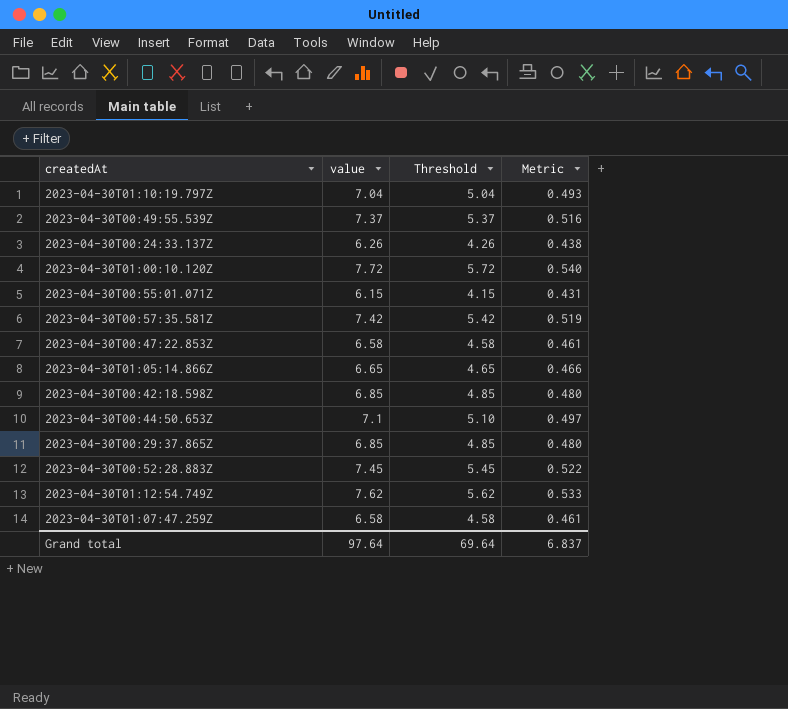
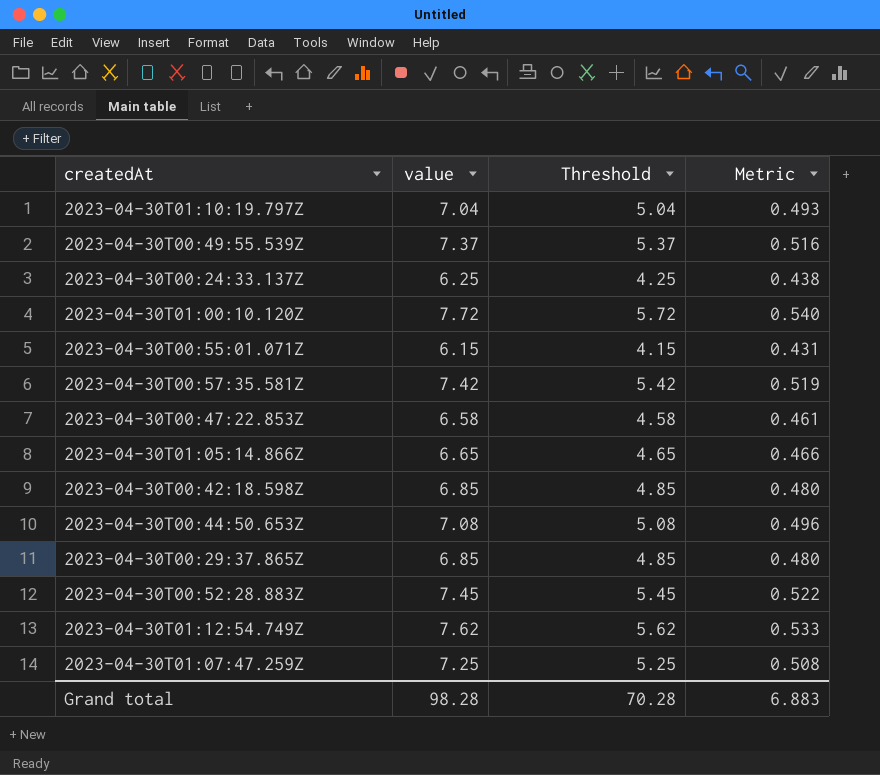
2023-04-30T00:24:33.137Z | value: 6.26 -> 6.25
2023-04-30T00:24:33.137Z | Threshold: 4.26 -> 4.25
2023-04-30T00:44:50.653Z | value: 7.1 -> 7.08
2023-04-30T00:44:50.653Z | Threshold: 5.10 -> 5.08
2023-04-30T00:44:50.653Z | Metric: 0.497 -> 0.496
2023-04-30T01:07:47.259Z | value: 6.58 -> 7.25
2023-04-30T01:07:47.259Z | Threshold: 4.58 -> 5.25
2023-04-30T01:07:47.259Z | Metric: 0.461 -> 0.508
Grand total | value: 97.64 -> 98.28
Grand total | Threshold: 69.64 -> 70.28
Grand total | Metric: 6.837 -> 6.883

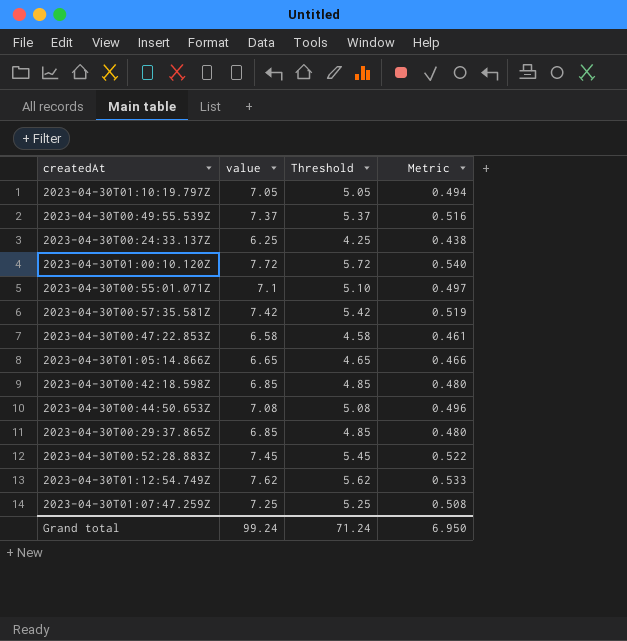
2023-04-30T01:10:19.797Z | value: 7.04 -> 7.05
2023-04-30T01:10:19.797Z | Threshold: 5.04 -> 5.05
2023-04-30T01:10:19.797Z | Metric: 0.493 -> 0.494
2023-04-30T00:55:01.071Z | value: 6.15 -> 7.1
2023-04-30T00:55:01.071Z | Threshold: 4.15 -> 5.10
2023-04-30T00:55:01.071Z | Metric: 0.431 -> 0.497
Grand total | value: 98.28 -> 99.24
Grand total | Threshold: 70.28 -> 71.24
Grand total | Metric: 6.883 -> 6.950

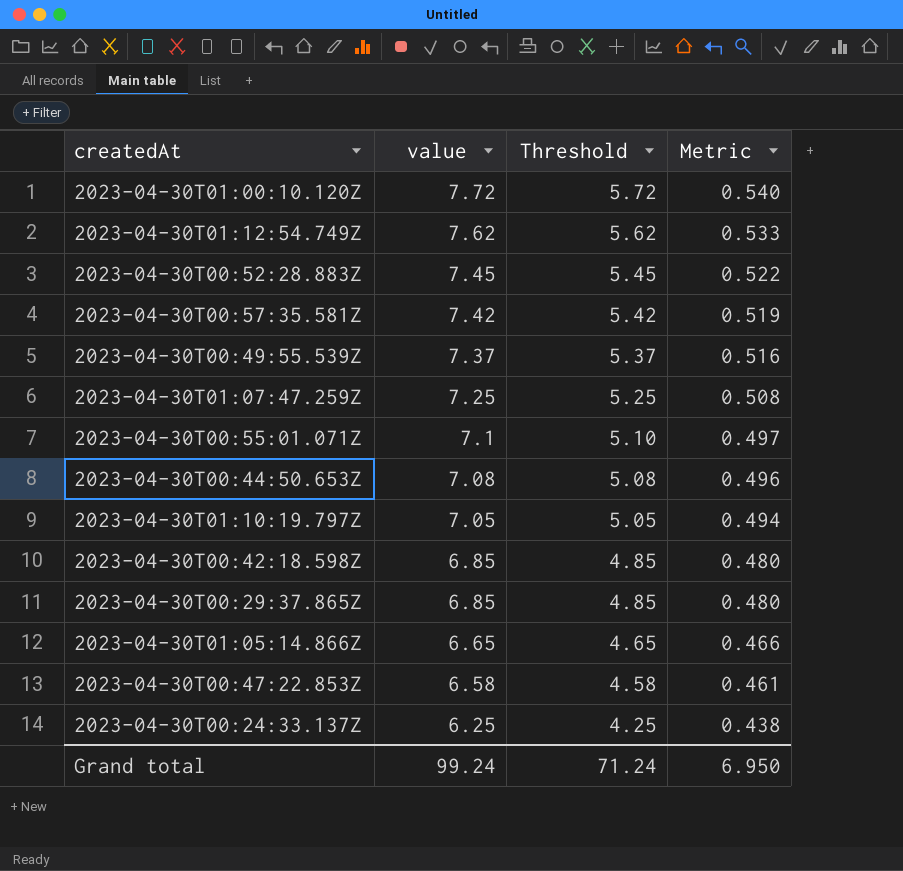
row order: none -> value descending

